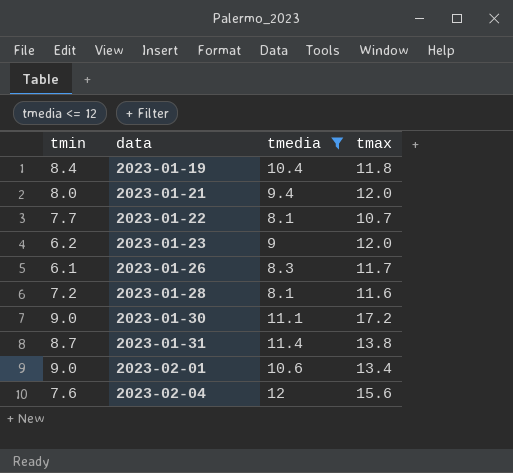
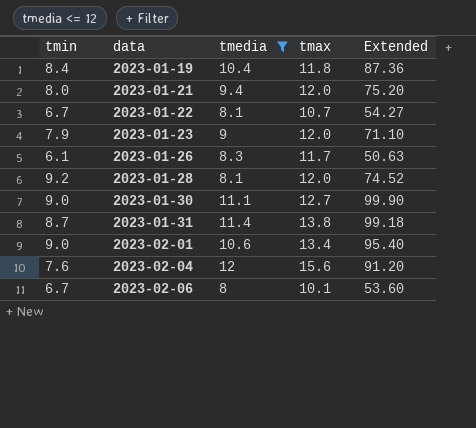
column Extended | formula: none -> [tmin] * [tmedia]
2023-01-22 | tmin: 7.7 -> 6.7
2023-01-23 | tmin: 6.2 -> 7.9
2023-01-28 | tmin: 7.2 -> 9.2
2023-01-28 | tmax: 11.6 -> 12.0
2023-01-30 | tmax: 17.2 -> 12.7
row 2023-02-06: none -> 6.7 | 8 | 10.1 | 53.60

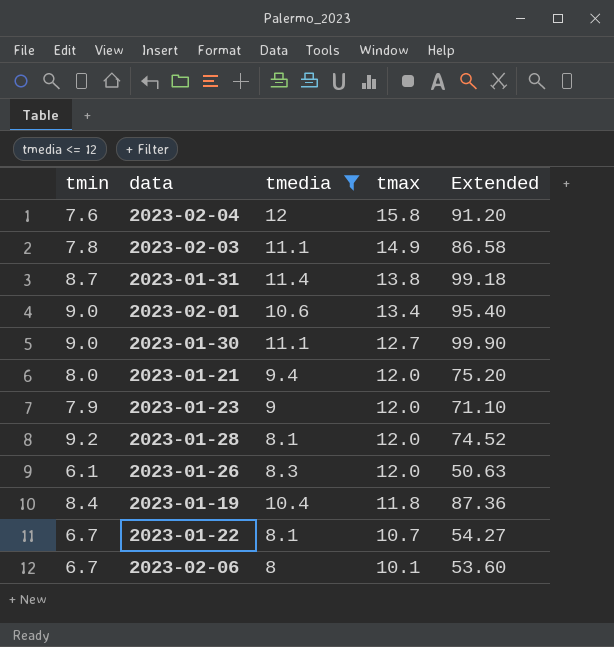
row order: data ascending -> tmax descending
2023-02-04 | tmax: 15.6 -> 15.8
row 2023-02-03: none -> 7.8 | 11.1 | 14.9 | 86.58
2023-01-26 | tmax: 11.7 -> 12.0

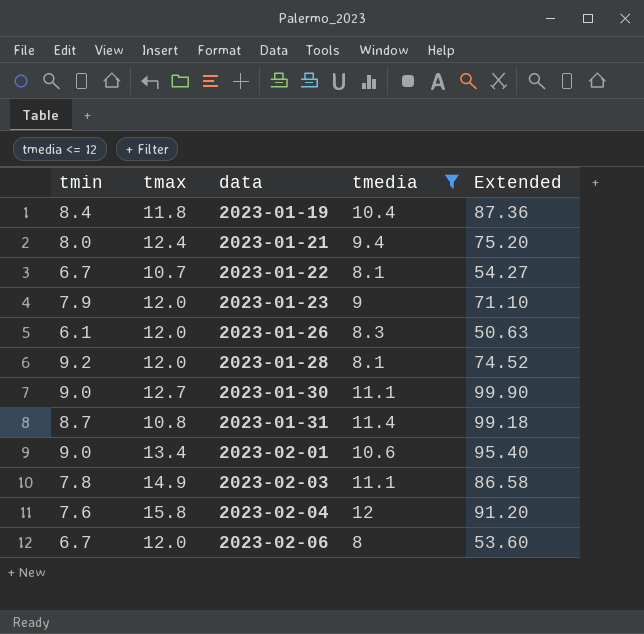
row order: tmax descending -> data ascending
column tmax | position: 4 -> 2
2023-01-21 | tmax: 12.0 -> 12.4
2023-01-31 | tmax: 13.8 -> 10.8
2023-02-06 | tmax: 10.1 -> 12.0

